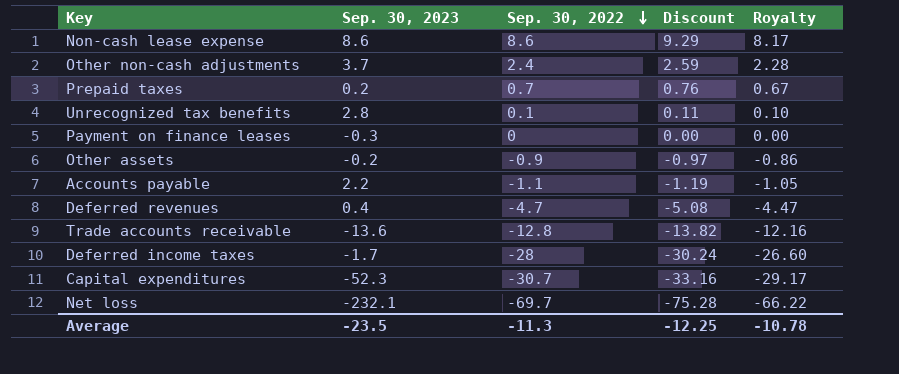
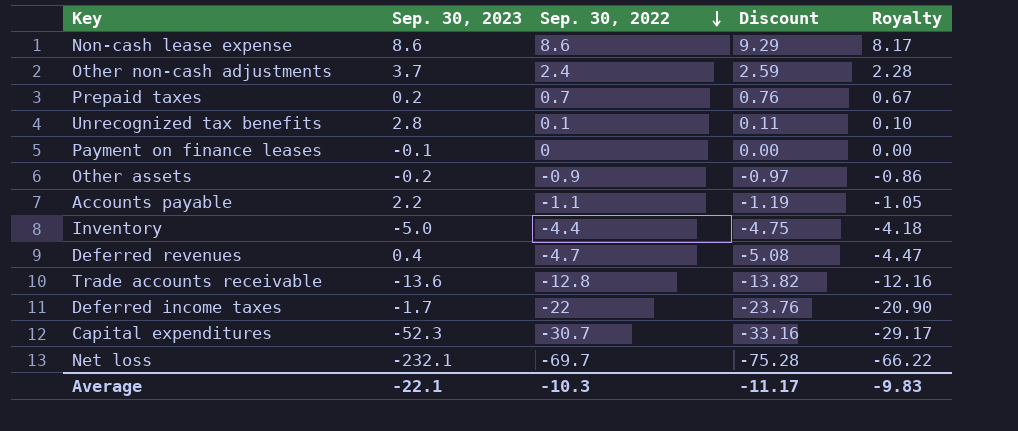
Payment on finance leases | Sep. 30, 2023: -0.3 -> -0.1
row Inventory: none -> -5.0 | -4.4 | -4.75 | -4.18
Deferred income taxes | Sep. 30, 2022: -28 -> -22
Deferred income taxes | Discount: -30.24 -> -23.76
Deferred income taxes | Royalty: -26.60 -> -20.90
Average | Sep. 30, 2023: -23.5 -> -22.1
Average | Sep. 30, 2022: -11.3 -> -10.3
Average | Discount: -12.25 -> -11.17
Average | Royalty: -10.78 -> -9.83

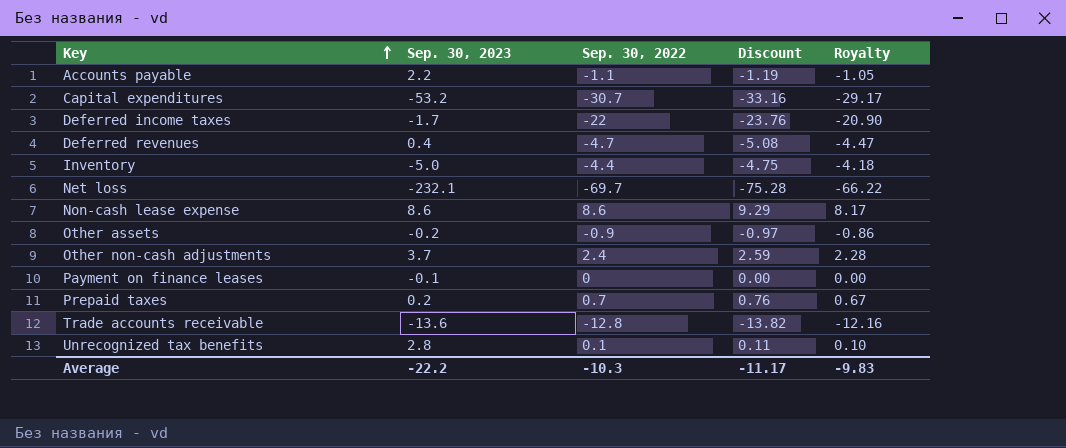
row order: Sep. 30, 2022 descending -> Key ascending
Capital expenditures | Sep. 30, 2023: -52.3 -> -53.2
Average | Sep. 30, 2023: -22.1 -> -22.2

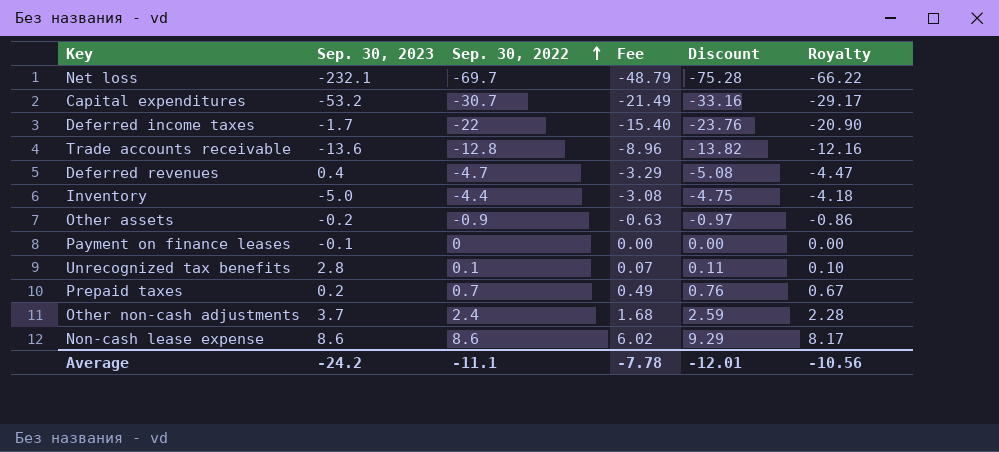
row order: Key ascending -> Sep. 30, 2022 ascending
column Fee | formula: none -> [Sep. 30, 2022] * 0.7
row Accounts payable: 2.2 | -1.1 | -1.19 | -1.05 -> none
Average | Sep. 30, 2023: -22.2 -> -24.2
Average | Sep. 30, 2022: -10.3 -> -11.1
Average | Discount: -11.17 -> -12.01
Average | Royalty: -9.83 -> -10.56

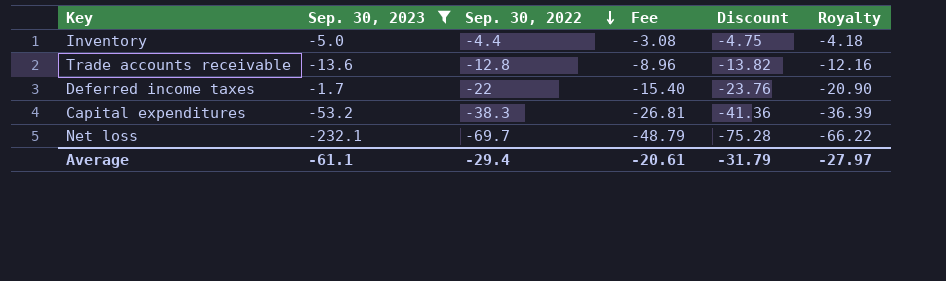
filter: none -> Sep. 30, 2023 <= -1.7
row order: Sep. 30, 2022 ascending -> Sep. 30, 2022 descending
Capital expenditures | Sep. 30, 2022: -30.7 -> -38.3
Capital expenditures | Fee: -21.49 -> -26.81
Capital expenditures | Discount: -33.16 -> -41.36
Capital expenditures | Royalty: -29.17 -> -36.39
Average | Sep. 30, 2023: -24.2 -> -61.1
Average | Sep. 30, 2022: -11.1 -> -29.4
Average | Fee: -7.78 -> -20.61
Average | Discount: -12.01 -> -31.79
Average | Royalty: -10.56 -> -27.97

